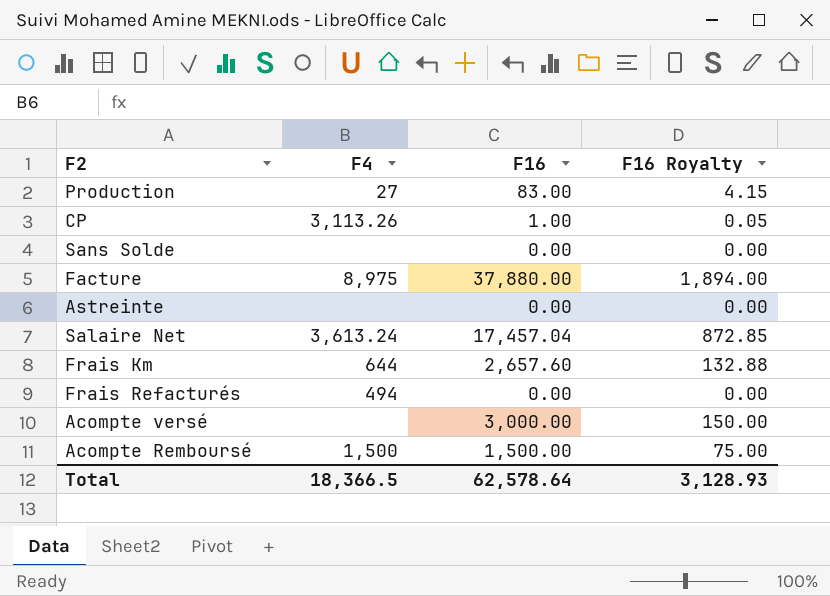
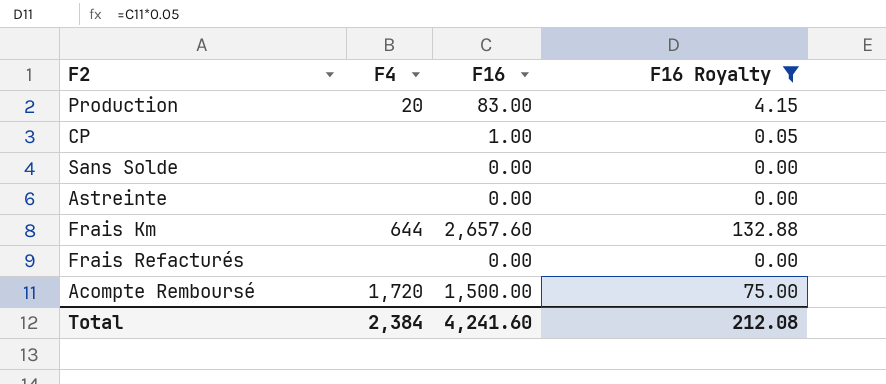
filter: none -> F16 Royalty <= 132.88
Production | F4: 27 -> 20
CP | F4: 3,113.26 -> none
Frais Refacturés | F4: 494 -> none
Acompte Remboursé | F4: 1,500 -> 1,720
Total | F4: 18,366.5 -> 2,384
Total | F16: 62,578.64 -> 4,241.60
Total | F16 Royalty: 3,128.93 -> 212.08

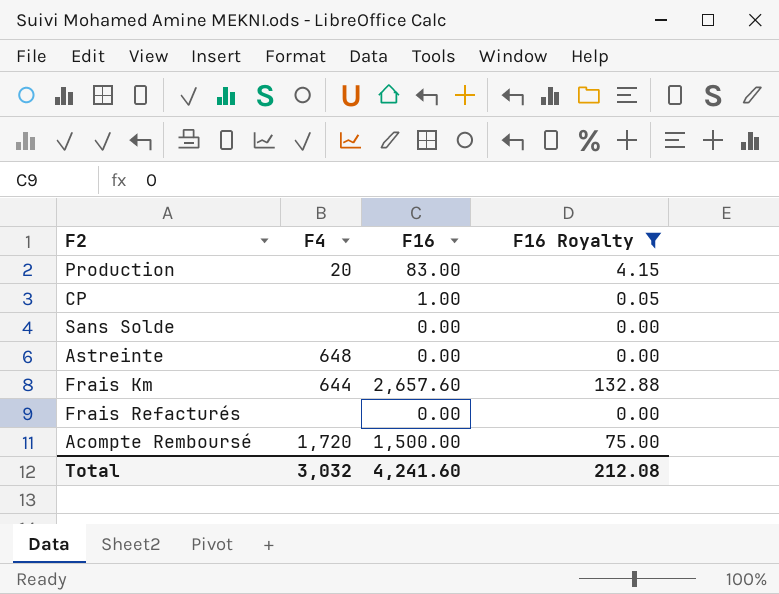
Astreinte | F4: none -> 648
Total | F4: 2,384 -> 3,032

